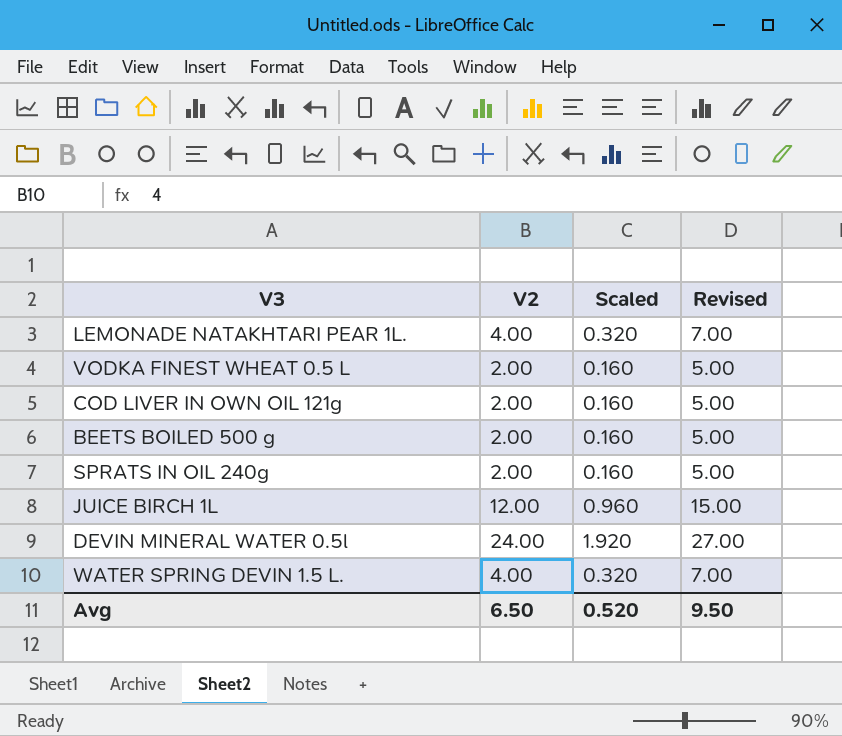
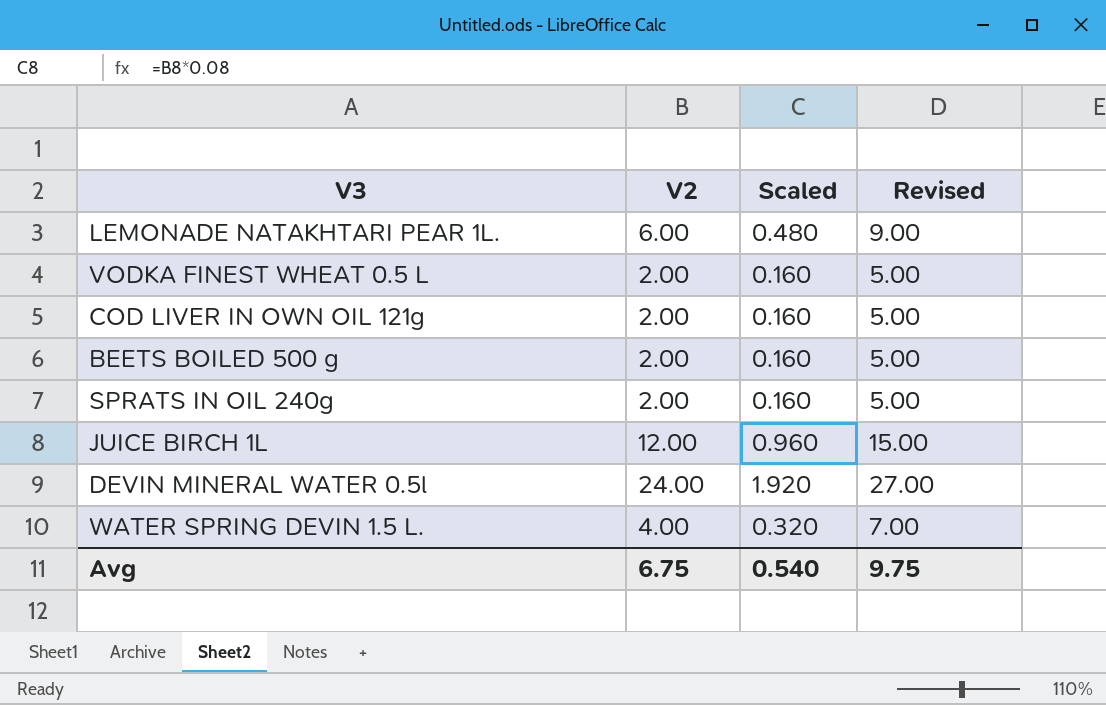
LEMONADE NATAKHTARI PEAR 1L. | V2: 4.00 -> 6.00
LEMONADE NATAKHTARI PEAR 1L. | Scaled: 0.320 -> 0.480
LEMONADE NATAKHTARI PEAR 1L. | Revised: 7.00 -> 9.00
Avg | V2: 6.50 -> 6.75
Avg | Scaled: 0.520 -> 0.540
Avg | Revised: 9.50 -> 9.75

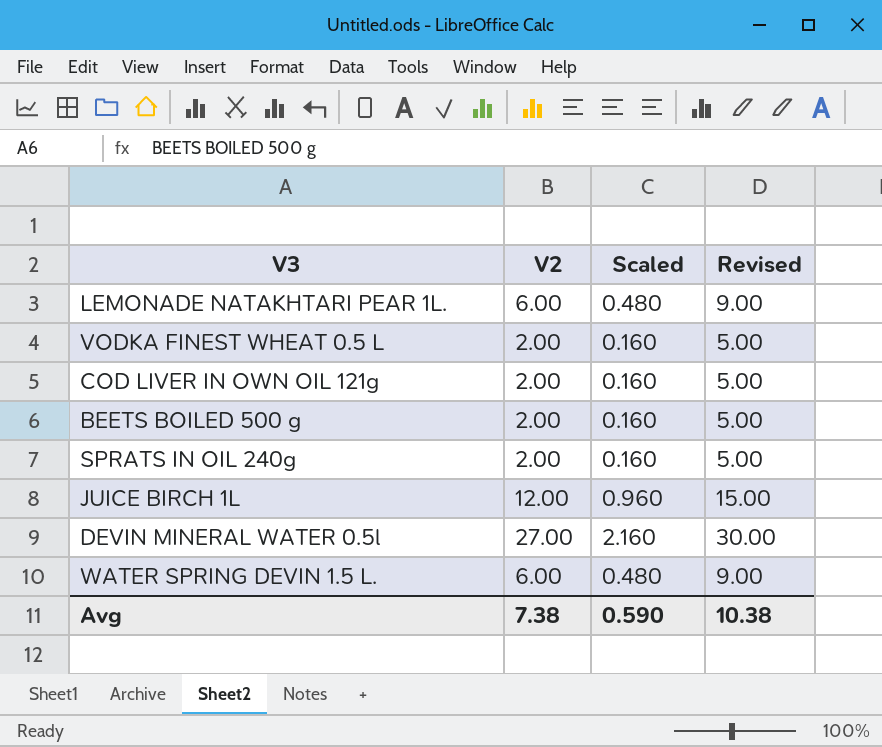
DEVIN MINERAL WATER 0.5l | V2: 24.00 -> 27.00
DEVIN MINERAL WATER 0.5l | Scaled: 1.920 -> 2.160
DEVIN MINERAL WATER 0.5l | Revised: 27.00 -> 30.00
WATER SPRING DEVIN 1.5 L. | V2: 4.00 -> 6.00
WATER SPRING DEVIN 1.5 L. | Scaled: 0.320 -> 0.480
WATER SPRING DEVIN 1.5 L. | Revised: 7.00 -> 9.00
Avg | V2: 6.75 -> 7.38
Avg | Scaled: 0.540 -> 0.590
Avg | Revised: 9.75 -> 10.38

